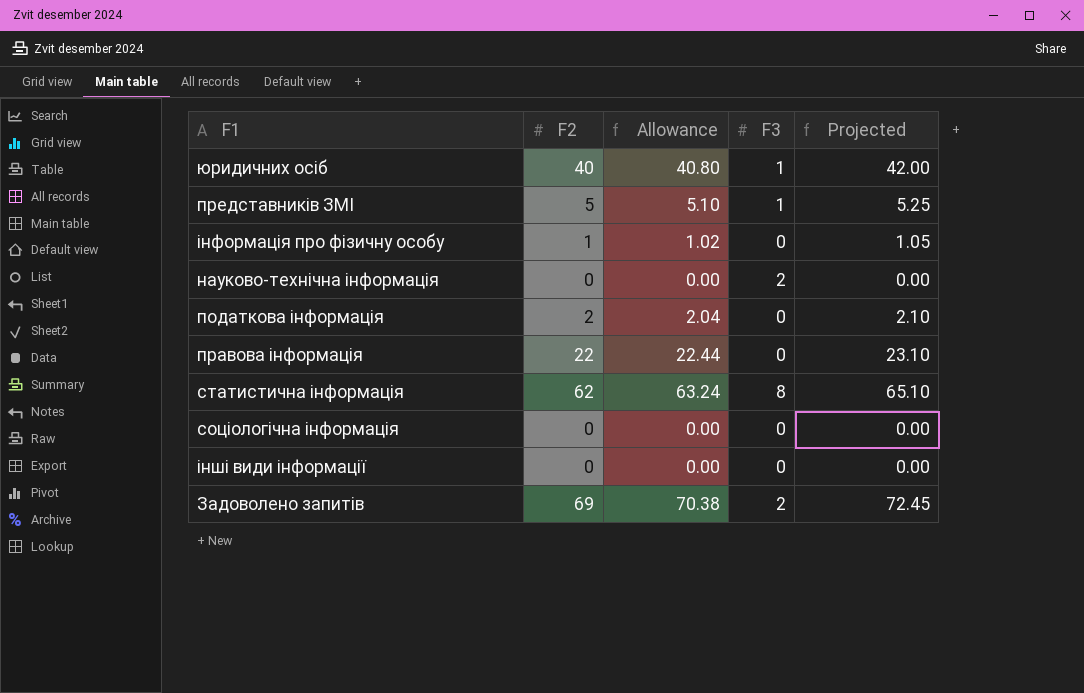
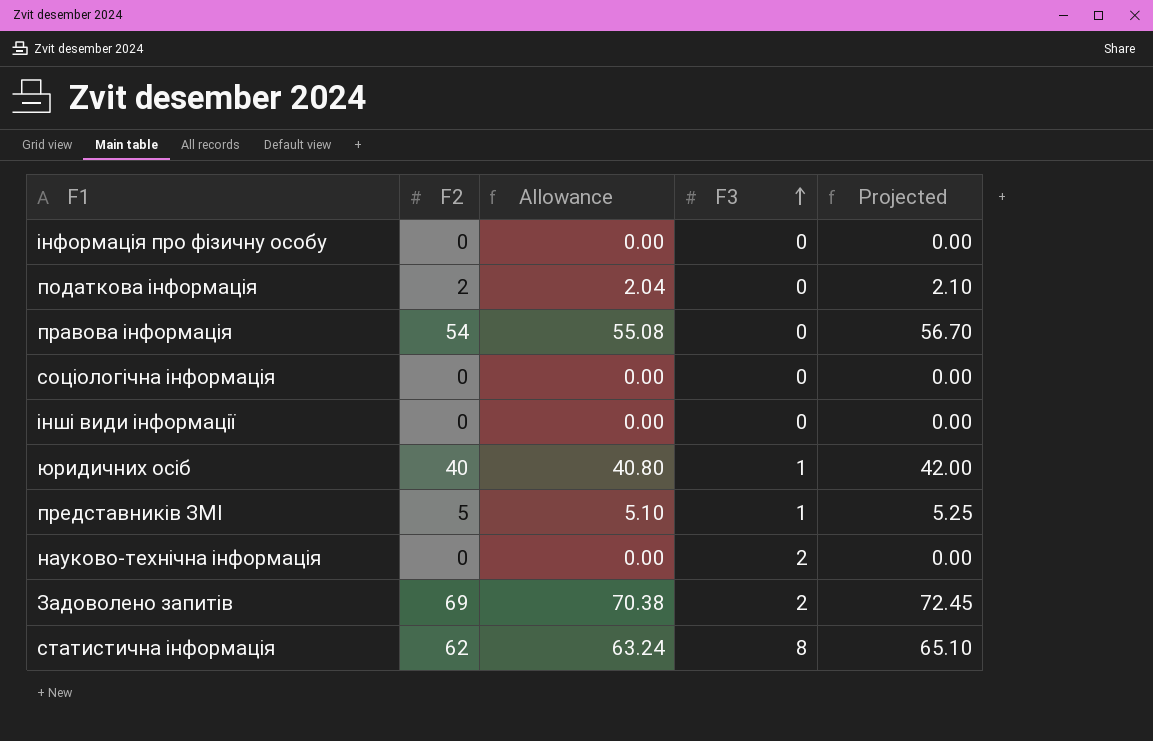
row order: none -> F3 ascending
інформація про фізичну особу | F2: 1 -> 0
інформація про фізичну особу | Allowance: 1.02 -> 0.00
інформація про фізичну особу | Projected: 1.05 -> 0.00
правова інформація | F2: 22 -> 54
правова інформація | Allowance: 22.44 -> 55.08
правова інформація | Projected: 23.10 -> 56.70

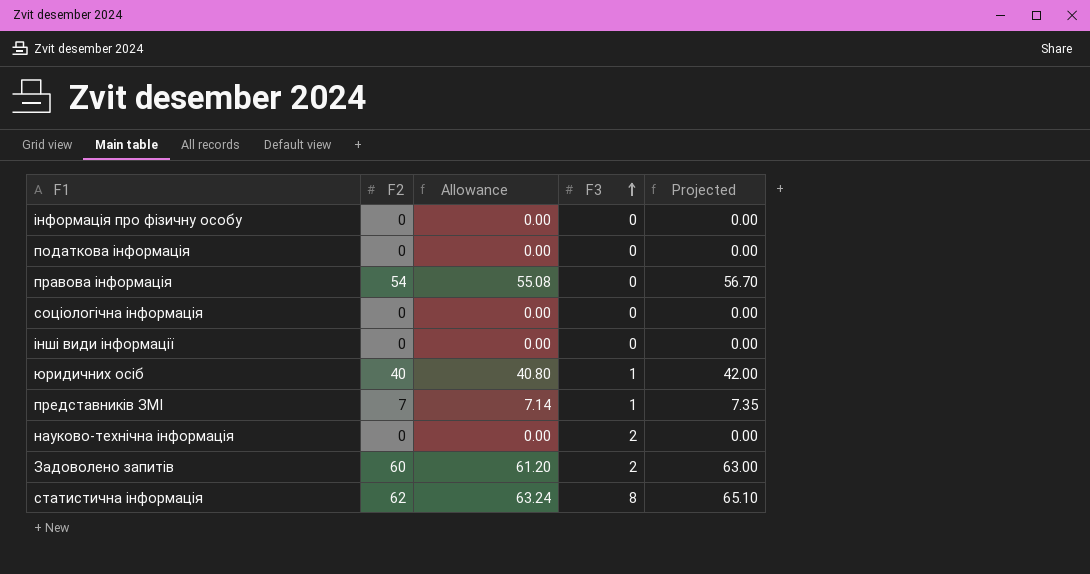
податкова інформація | F2: 2 -> 0
податкова інформація | Allowance: 2.04 -> 0.00
податкова інформація | Projected: 2.10 -> 0.00
представників ЗМІ | F2: 5 -> 7
представників ЗМІ | Allowance: 5.10 -> 7.14
представників ЗМІ | Projected: 5.25 -> 7.35
Задоволено запитів | F2: 69 -> 60
Задоволено запитів | Allowance: 70.38 -> 61.20
Задоволено запитів | Projected: 72.45 -> 63.00

